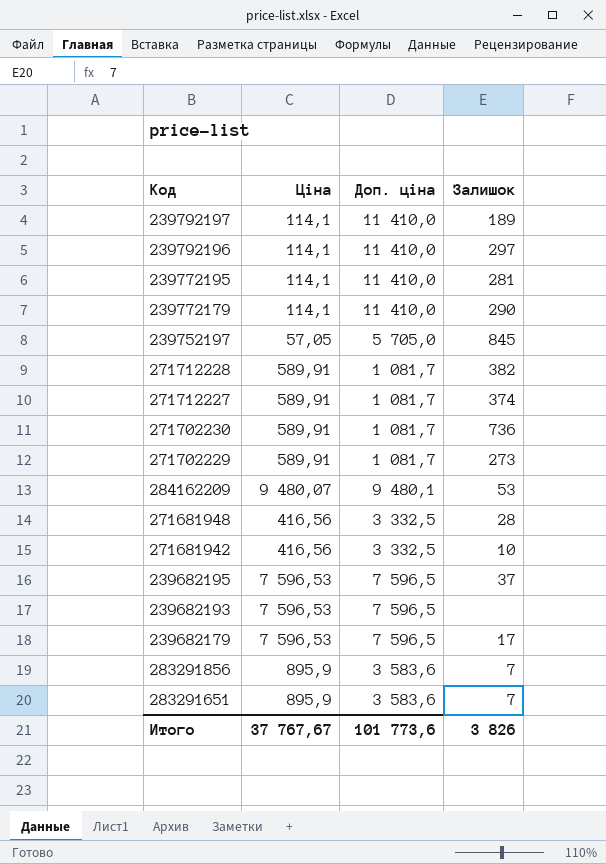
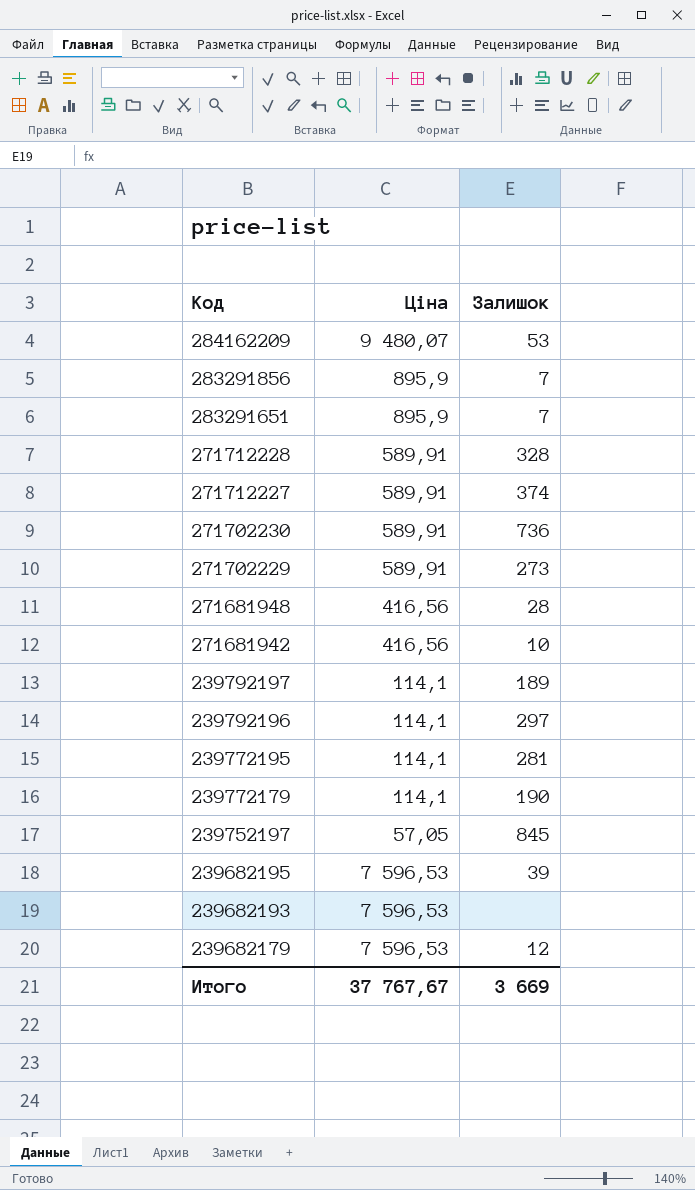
row order: none -> Код descending
column Доп. ціна | position: 3 -> none
271712228 | Залишок: 382 -> 328
239772179 | Залишок: 290 -> 190
239682195 | Залишок: 37 -> 39
239682179 | Залишок: 17 -> 12
Итого | Залишок: 3 826 -> 3 669

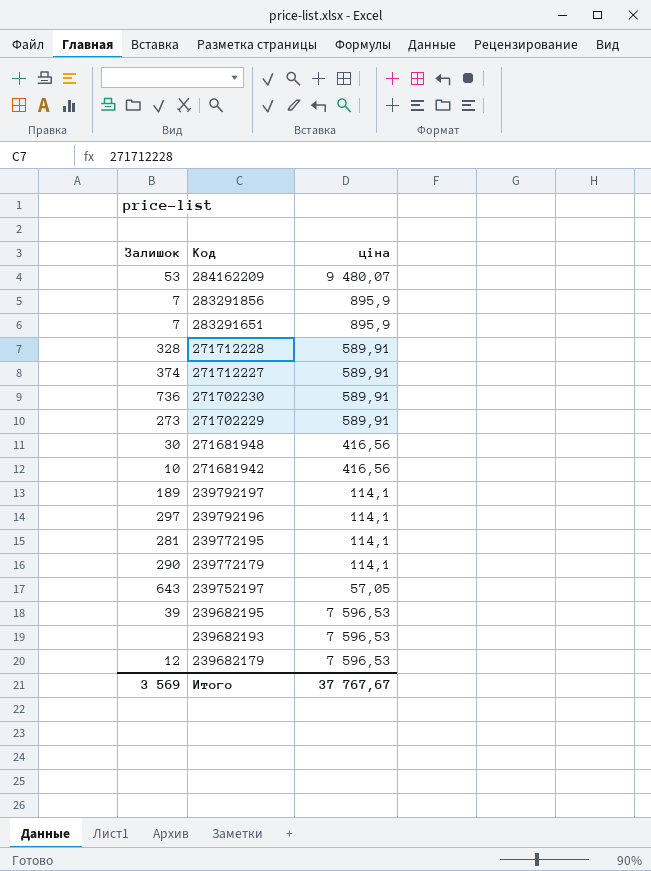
column Залишок | position: 3 -> 1
column name: Ціна -> ціна
271681948 | Залишок: 28 -> 30
239772179 | Залишок: 190 -> 290
239752197 | Залишок: 845 -> 643
Итого | Залишок: 3 669 -> 3 569

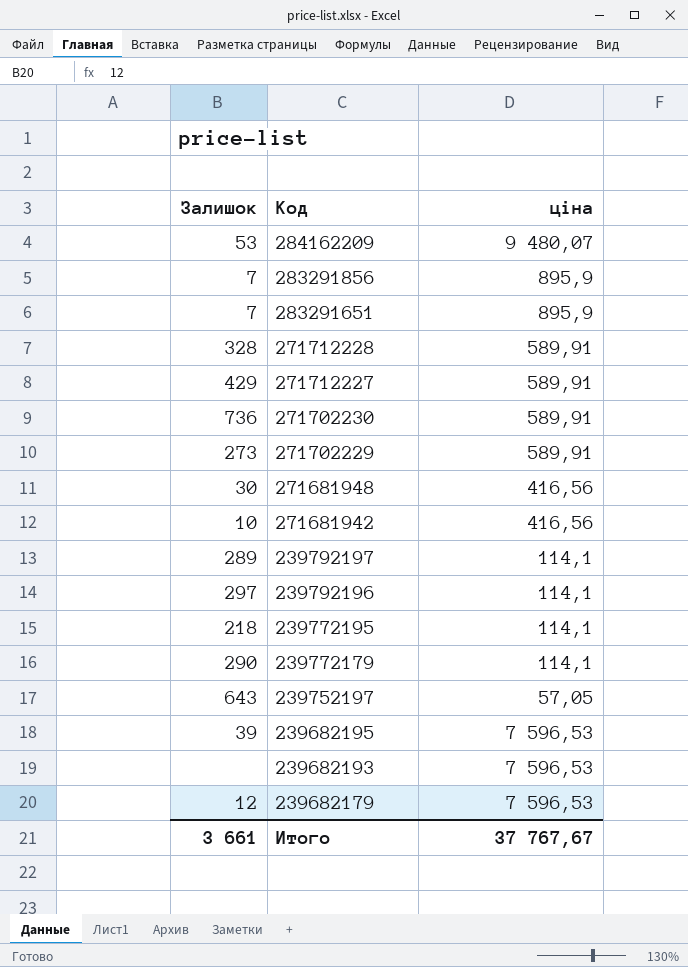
271712227 | Залишок: 374 -> 429
239792197 | Залишок: 189 -> 289
239772195 | Залишок: 281 -> 218
Итого | Залишок: 3 569 -> 3 661

